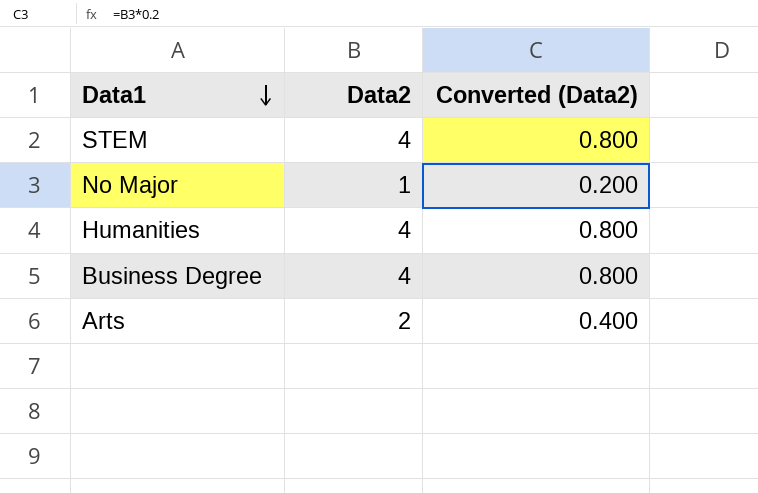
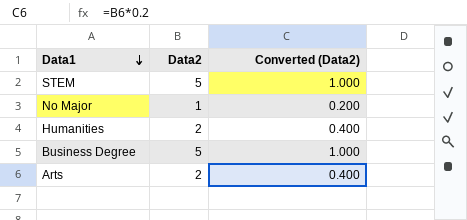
STEM | Data2: 4 -> 5
STEM | Converted (Data2): 0.800 -> 1.000
Humanities | Data2: 4 -> 2
Humanities | Converted (Data2): 0.800 -> 0.400
Business Degree | Data2: 4 -> 5
Business Degree | Converted (Data2): 0.800 -> 1.000

